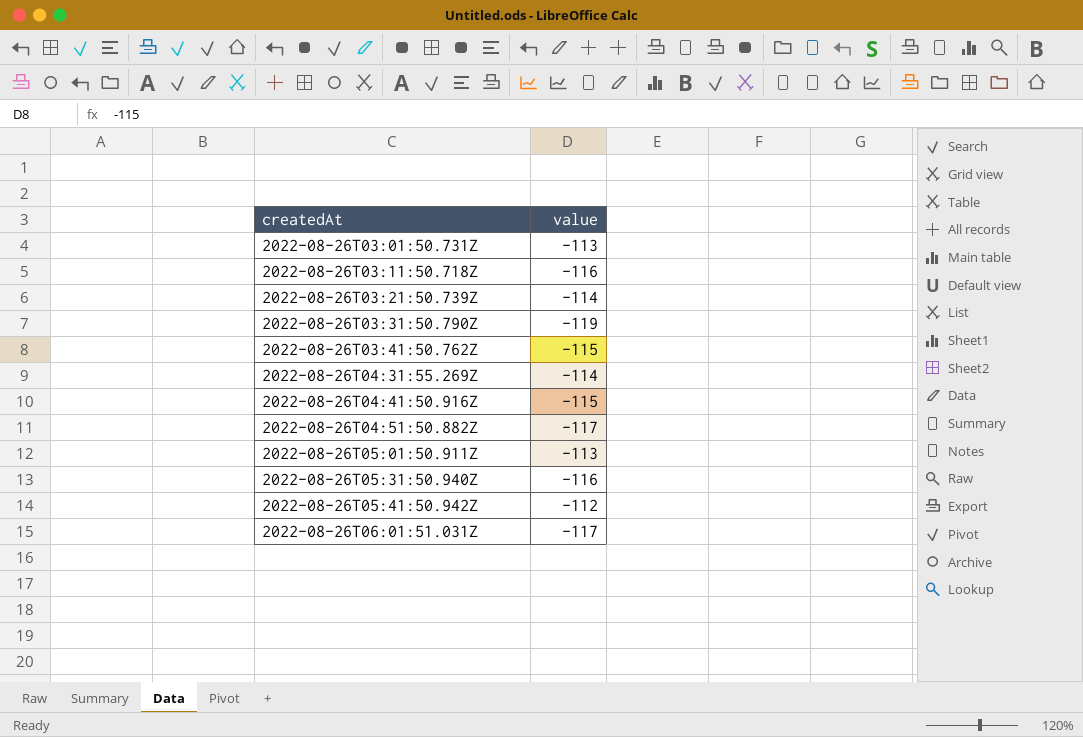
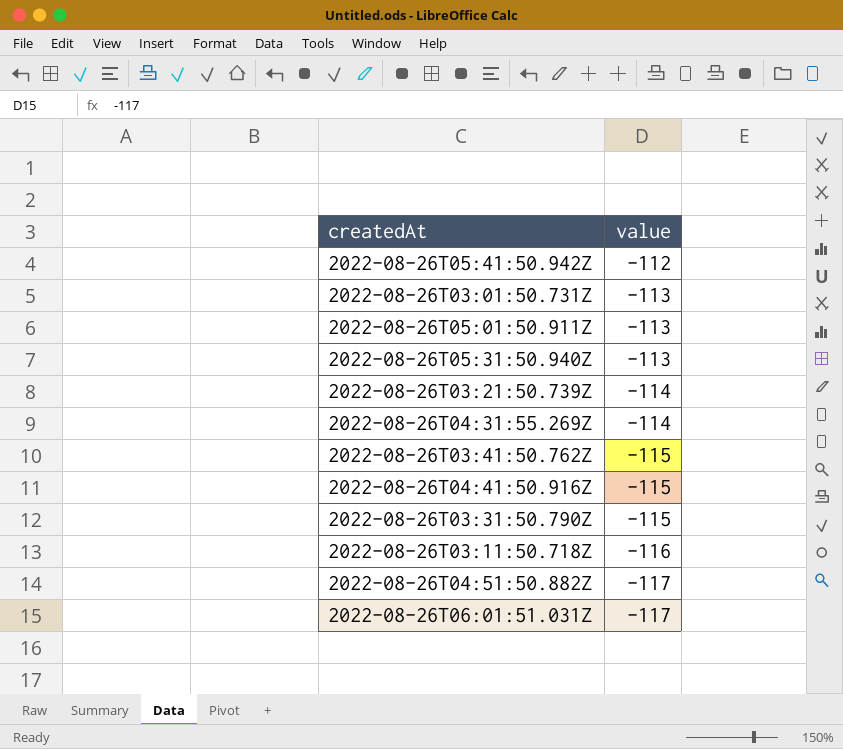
row order: createdAt ascending -> value descending
2022-08-26T05:31:50.940Z | value: -116 -> -113
2022-08-26T03:31:50.790Z | value: -119 -> -115

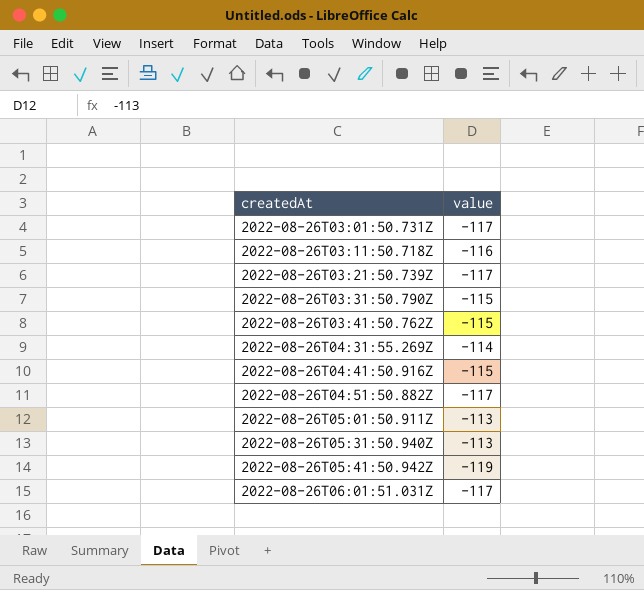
row order: value descending -> createdAt ascending
2022-08-26T03:01:50.731Z | value: -113 -> -117
2022-08-26T03:21:50.739Z | value: -114 -> -117
2022-08-26T05:41:50.942Z | value: -112 -> -119

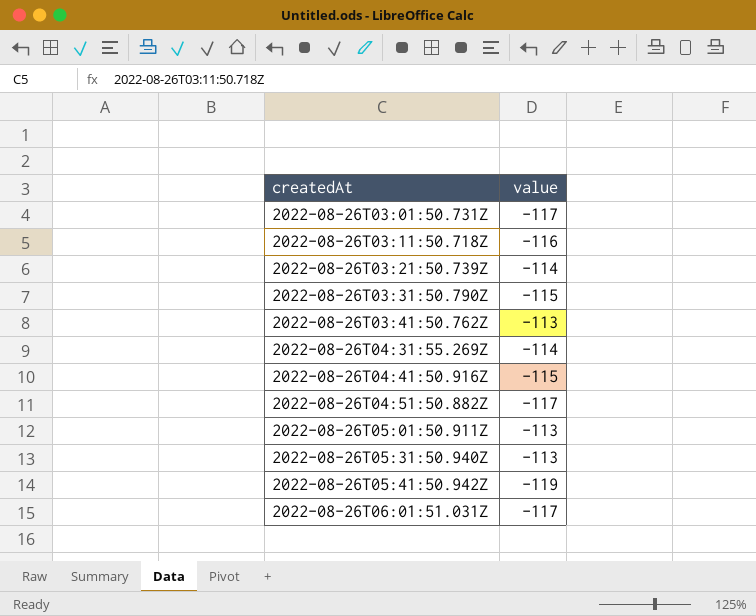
2022-08-26T03:21:50.739Z | value: -117 -> -114
2022-08-26T03:41:50.762Z | value: -115 -> -113

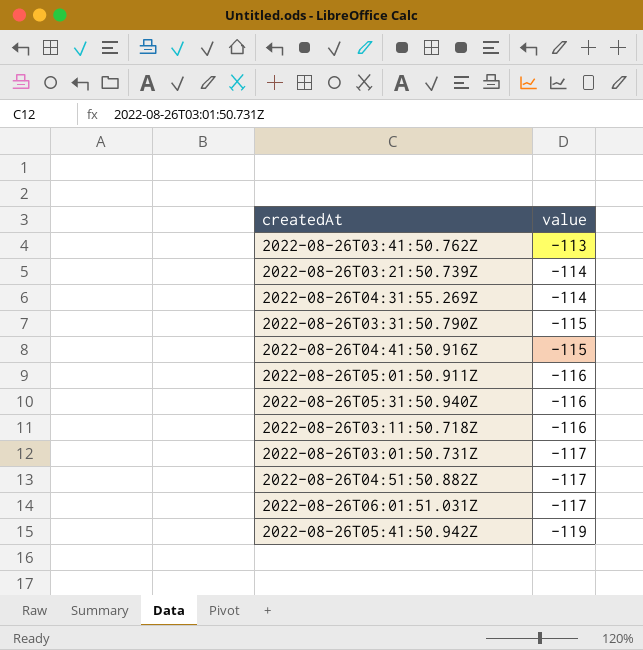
row order: createdAt ascending -> value descending
2022-08-26T05:01:50.911Z | value: -113 -> -116
2022-08-26T05:31:50.940Z | value: -113 -> -116

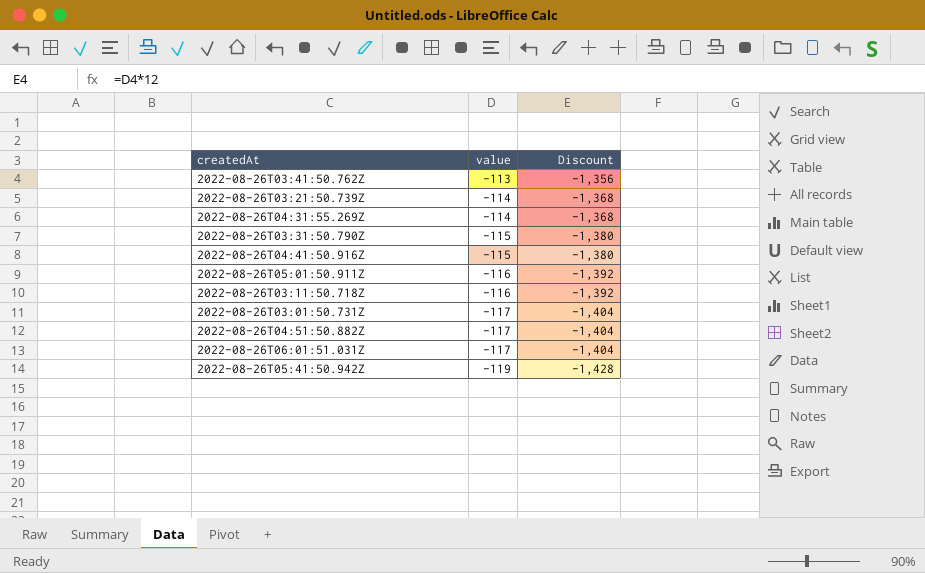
column Discount | formula: none -> [value] * 12
row 2022-08-26T05:31:50.940Z: -116 -> none

